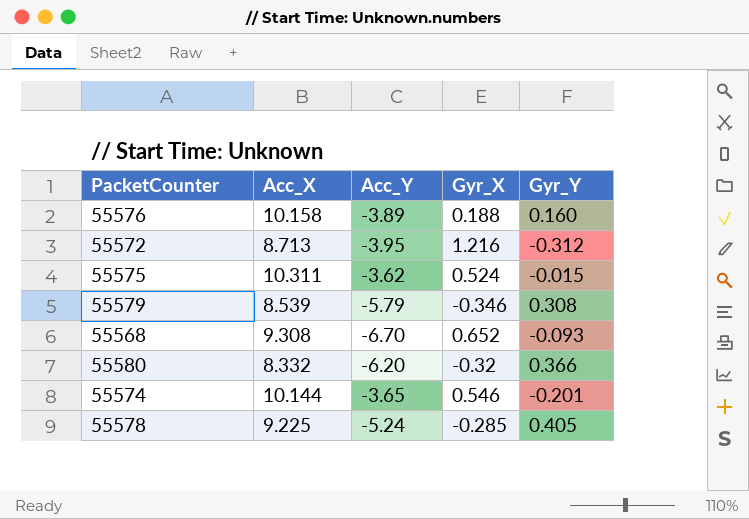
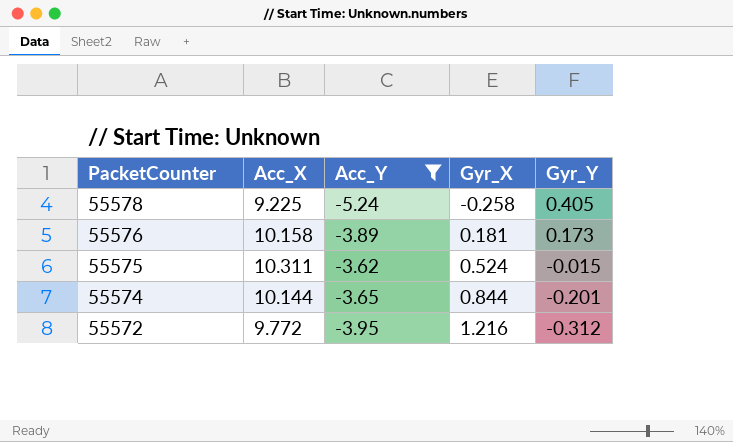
filter: none -> Acc_Y >= -5.24
row order: none -> PacketCounter descending
55578 | Gyr_X: -0.285 -> -0.258
55576 | Gyr_X: 0.188 -> 0.181
55576 | Gyr_Y: 0.160 -> 0.173
55574 | Gyr_X: 0.546 -> 0.844
55572 | Acc_X: 8.713 -> 9.772

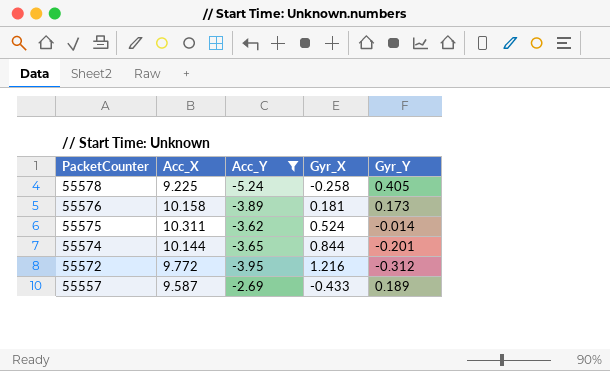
55575 | Gyr_Y: -0.015 -> -0.014
row 55557: none -> 9.587 | -2.69 | -0.433 | 0.189

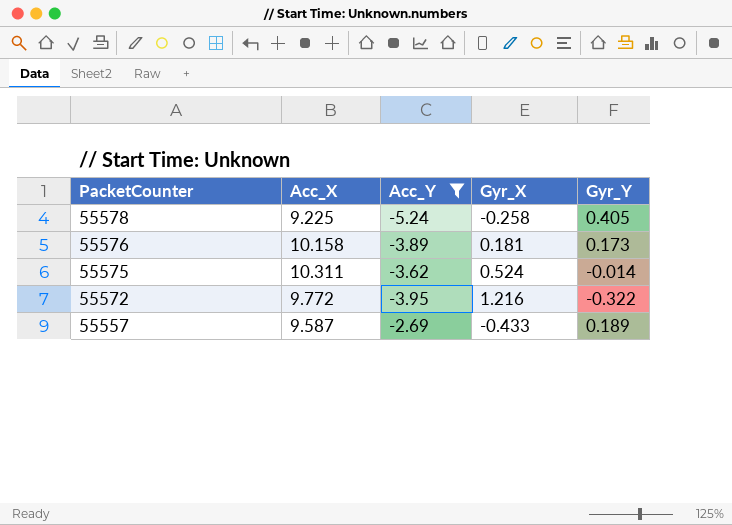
row 55574: 10.144 | -3.65 | 0.844 | -0.201 -> none
55572 | Gyr_Y: -0.312 -> -0.322

